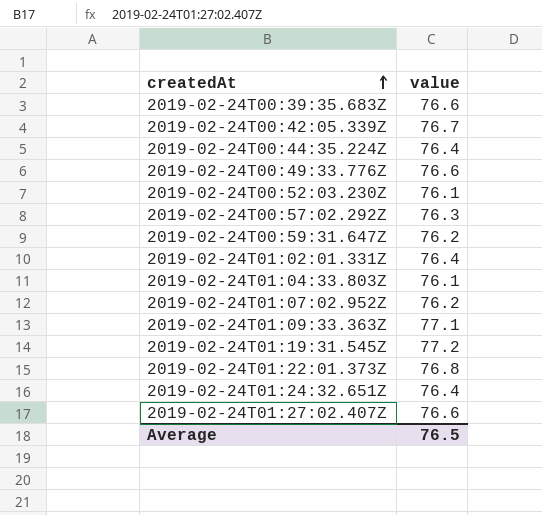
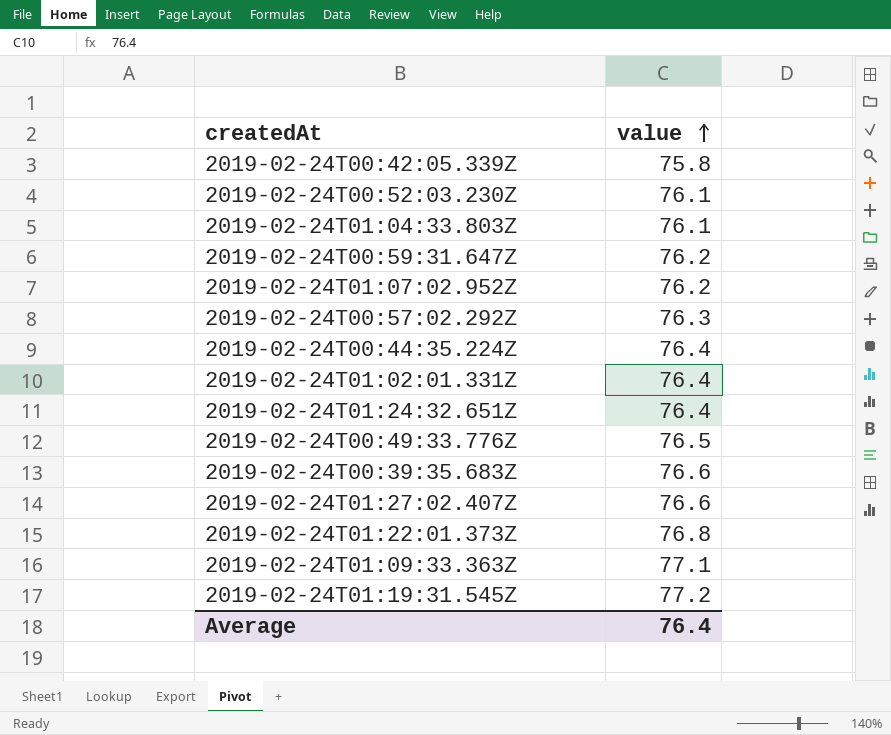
row order: createdAt ascending -> value ascending
2019-02-24T00:42:05.339Z | value: 76.7 -> 75.8
2019-02-24T00:49:33.776Z | value: 76.6 -> 76.5
Average | value: 76.5 -> 76.4

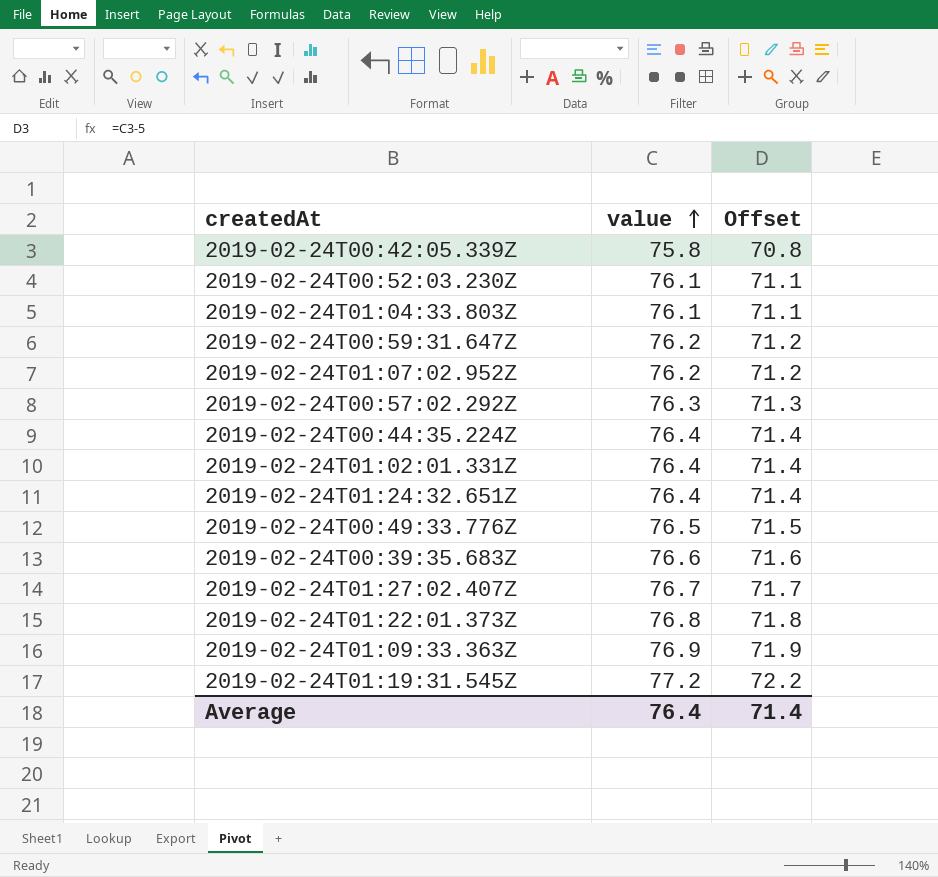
column Offset | formula: none -> [value] - 5
2019-02-24T01:27:02.407Z | value: 76.6 -> 76.7
2019-02-24T01:09:33.363Z | value: 77.1 -> 76.9

